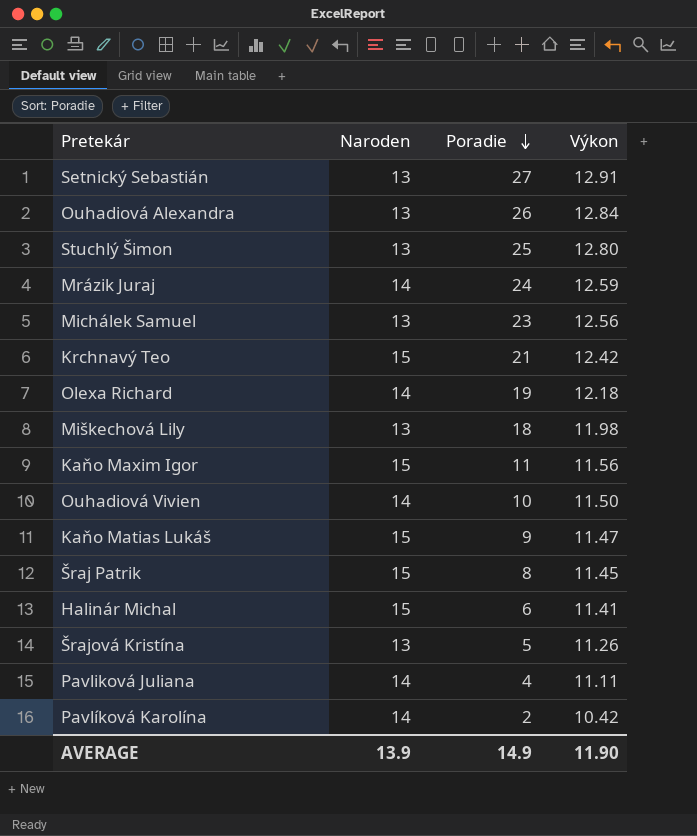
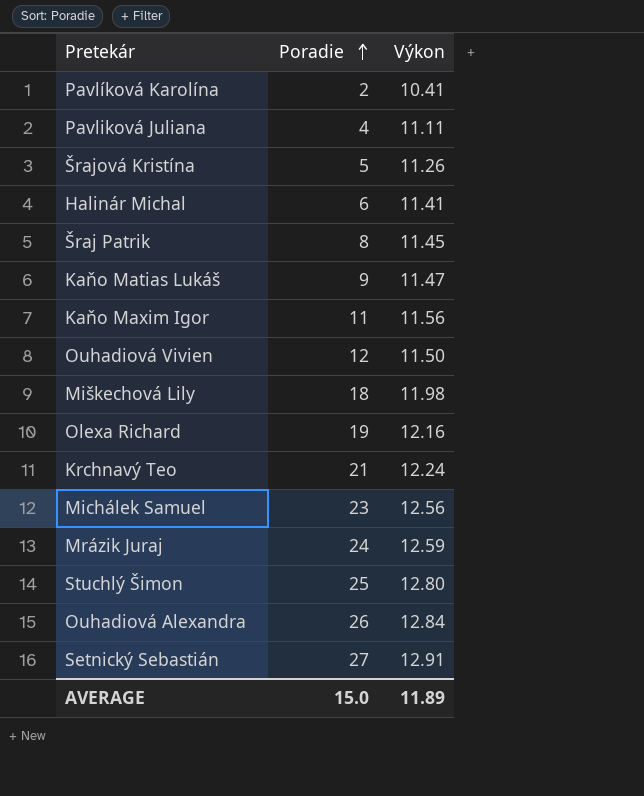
row order: Poradie descending -> Poradie ascending
column Naroden | position: 2 -> none
Pavlíková Karolína | Výkon: 10.42 -> 10.41
Ouhadiová Vivien | Poradie: 10 -> 12
Olexa Richard | Výkon: 12.18 -> 12.16
Krchnavý Teo | Výkon: 12.42 -> 12.24
AVERAGE | Poradie: 14.9 -> 15.0
AVERAGE | Výkon: 11.90 -> 11.89

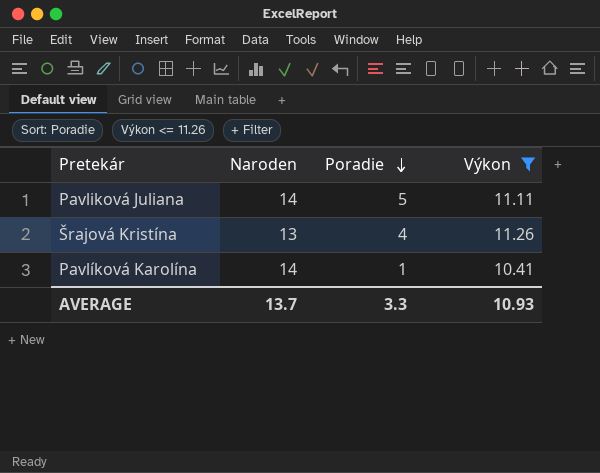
filter: none -> Výkon <= 11.26
row order: Poradie ascending -> Poradie descending
column Naroden | position: none -> 2
Pavliková Juliana | Poradie: 4 -> 5
Šrajová Kristína | Poradie: 5 -> 4
Pavlíková Karolína | Poradie: 2 -> 1
AVERAGE | Poradie: 15.0 -> 3.3
AVERAGE | Výkon: 11.89 -> 10.93

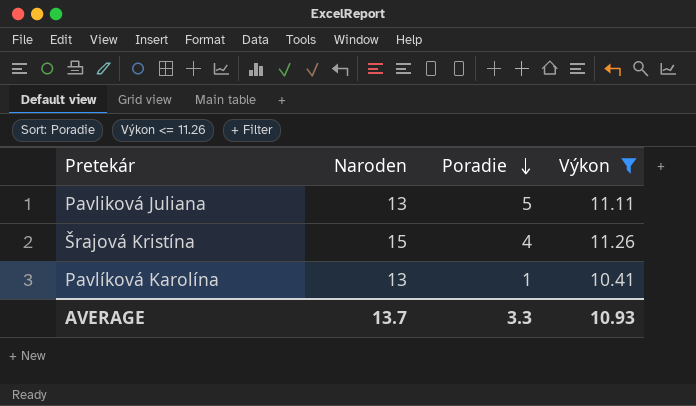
Pavliková Juliana | Naroden: 14 -> 13
Šrajová Kristína | Naroden: 13 -> 15
Pavlíková Karolína | Naroden: 14 -> 13

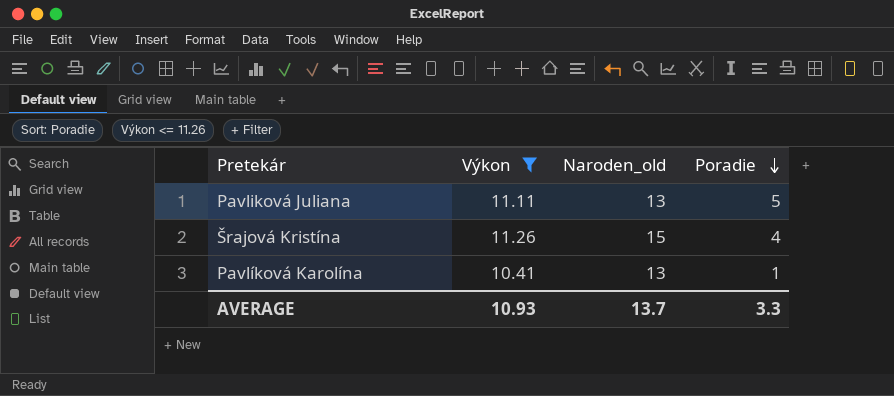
column Výkon | position: 4 -> 2
column name: Naroden -> Naroden_old

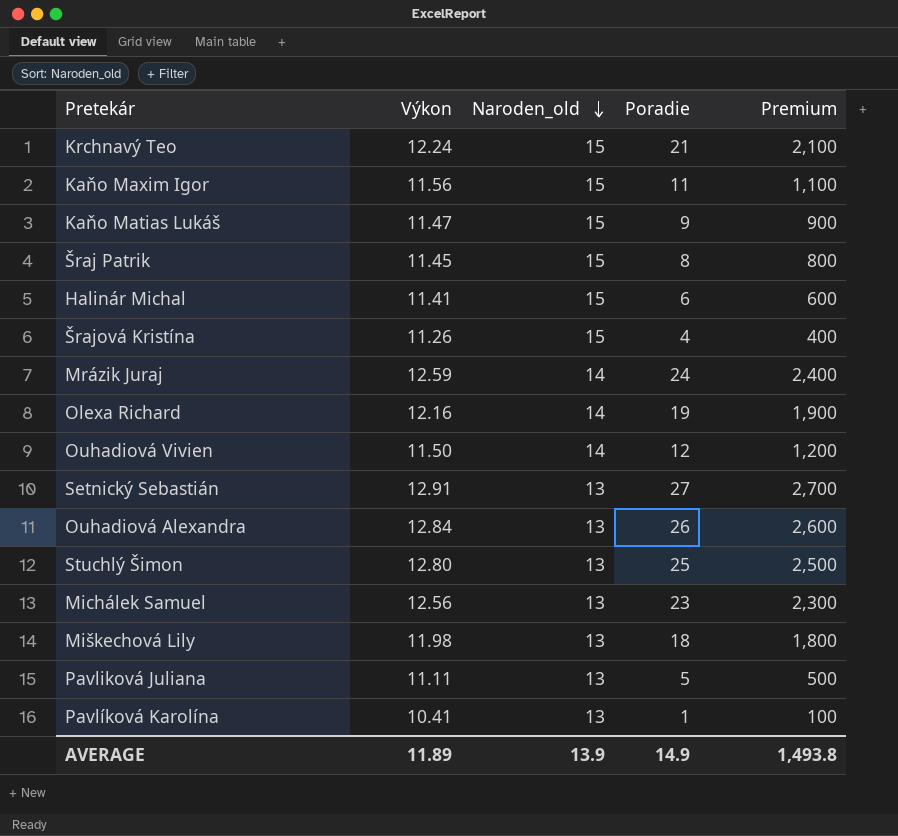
filter: Výkon <= 11.26 -> none
row order: Poradie descending -> Naroden_old descending
column Premium | formula: none -> [Poradie] * 100
AVERAGE | Výkon: 10.93 -> 11.89
AVERAGE | Naroden_old: 13.7 -> 13.9
AVERAGE | Poradie: 3.3 -> 14.9

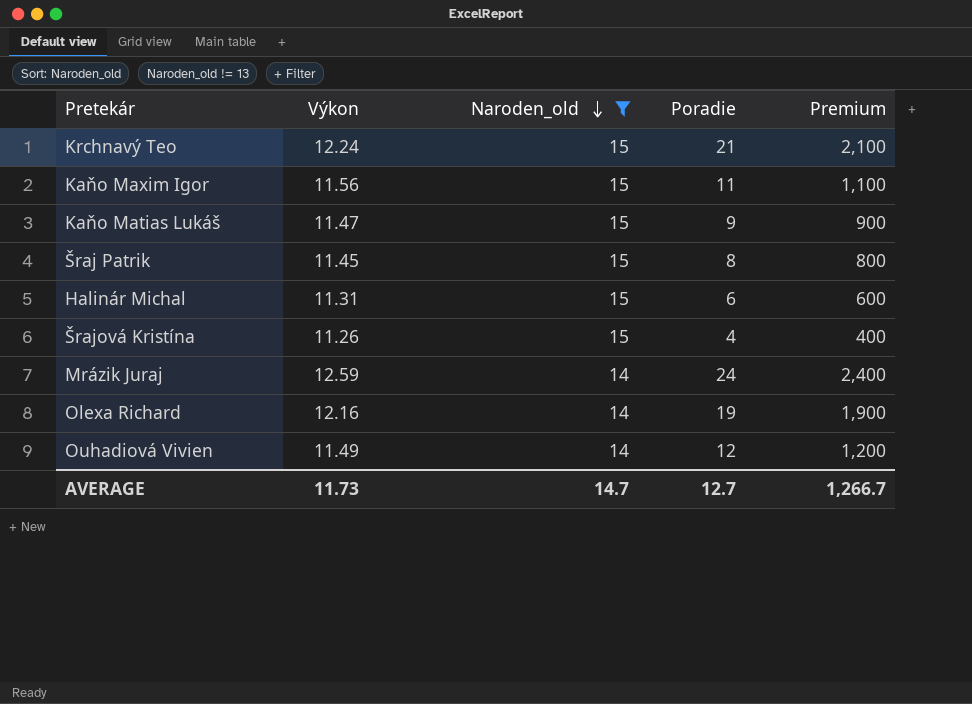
filter: none -> Naroden_old != 13
Halinár Michal | Výkon: 11.41 -> 11.31
Ouhadiová Vivien | Výkon: 11.50 -> 11.49
AVERAGE | Výkon: 11.89 -> 11.73
AVERAGE | Naroden_old: 13.9 -> 14.7
AVERAGE | Poradie: 14.9 -> 12.7
AVERAGE | Premium: 1,493.8 -> 1,266.7

